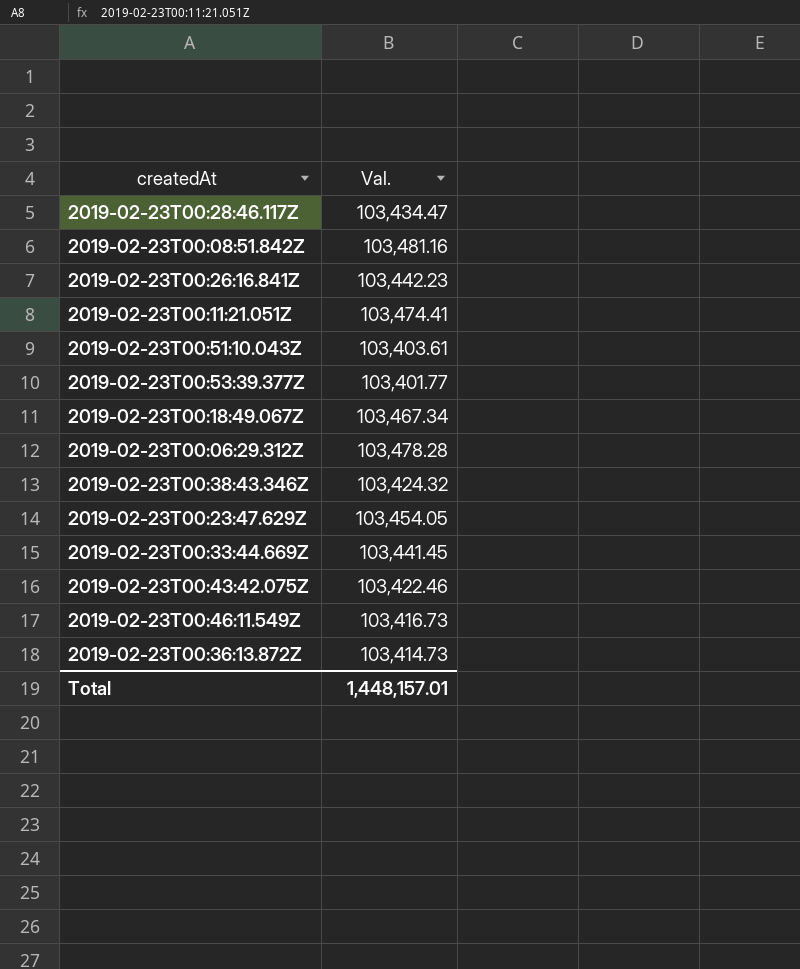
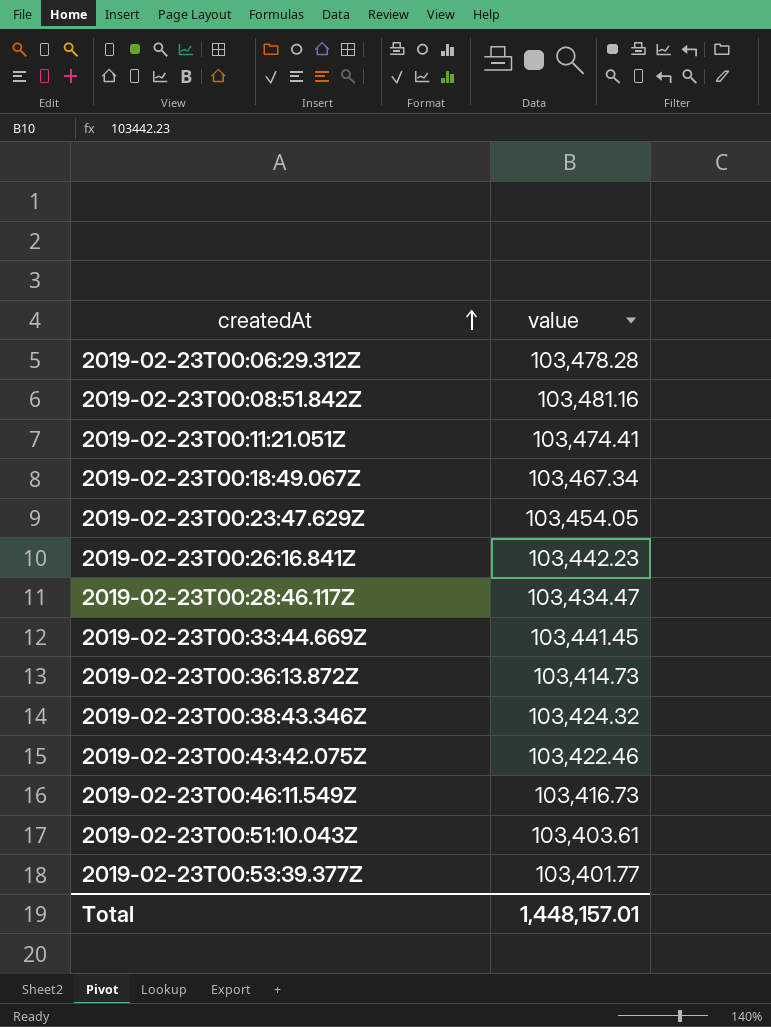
row order: none -> createdAt ascending
column name: Val. -> value

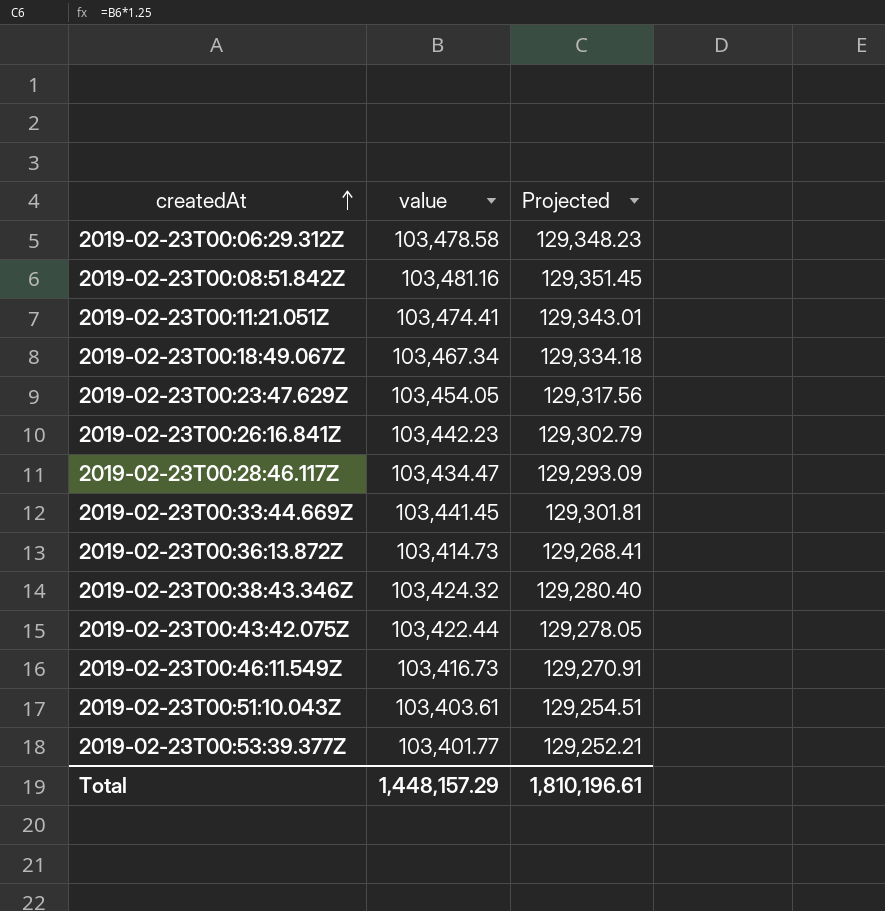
column Projected | formula: none -> [value] * 1.25
2019-02-23T00:06:29.312Z | value: 103,478.28 -> 103,478.58
2019-02-23T00:43:42.075Z | value: 103,422.46 -> 103,422.44
Total | value: 1,448,157.01 -> 1,448,157.29

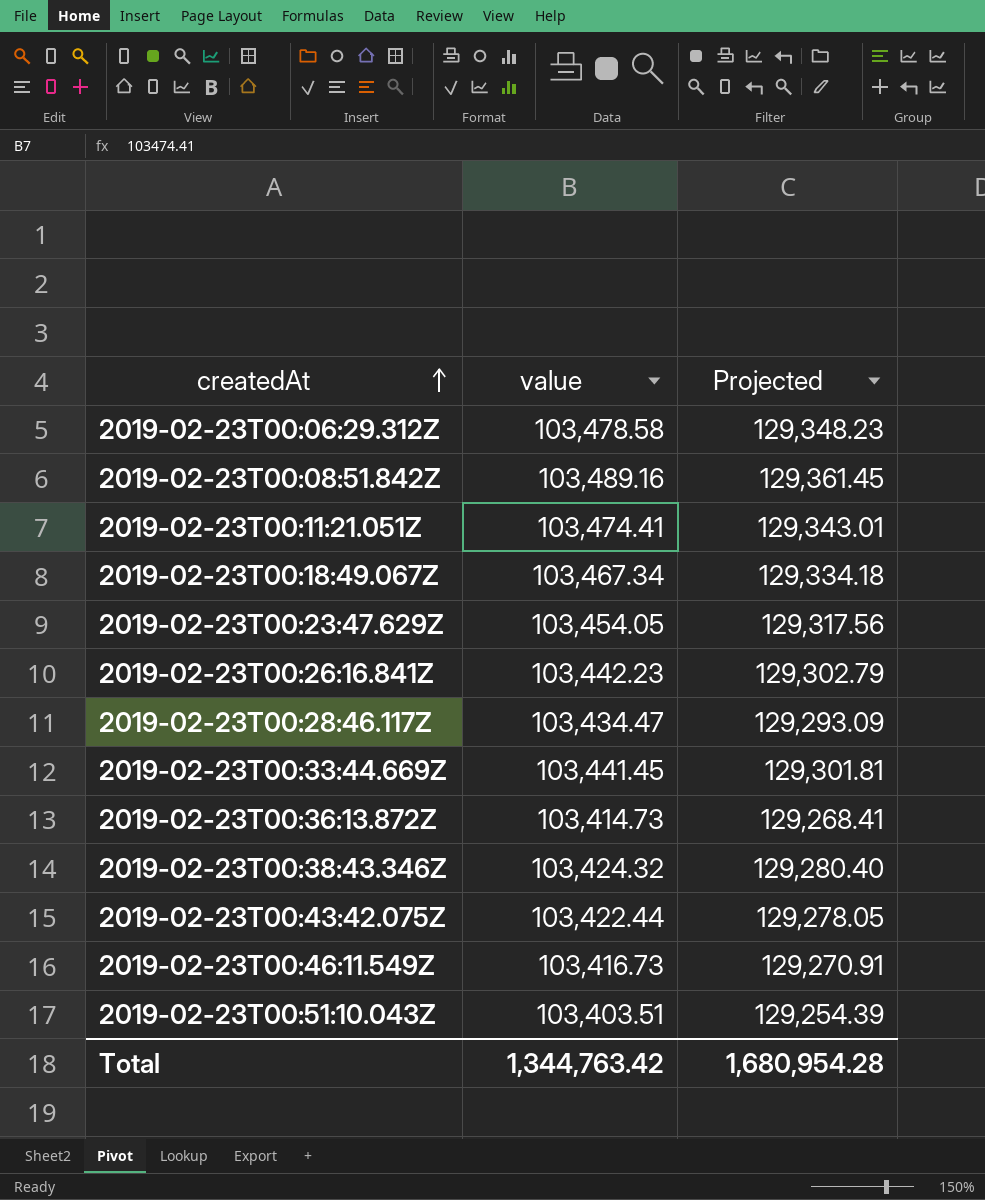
row 2019-02-23T00:53:39.377Z: 103,401.77 | 129,252.21 -> none
2019-02-23T00:08:51.842Z | value: 103,481.16 -> 103,489.16
2019-02-23T00:08:51.842Z | Projected: 129,351.45 -> 129,361.45
2019-02-23T00:51:10.043Z | value: 103,403.61 -> 103,403.51
2019-02-23T00:51:10.043Z | Projected: 129,254.51 -> 129,254.39
Total | value: 1,448,157.29 -> 1,344,763.42
Total | Projected: 1,810,196.61 -> 1,680,954.28

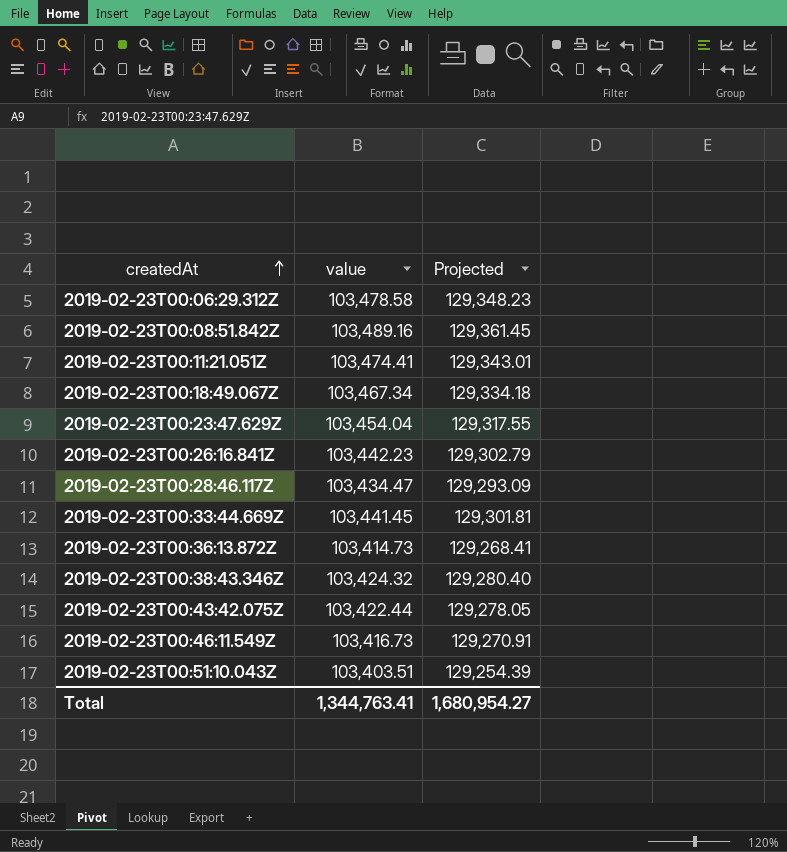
2019-02-23T00:23:47.629Z | value: 103,454.05 -> 103,454.04
2019-02-23T00:23:47.629Z | Projected: 129,317.56 -> 129,317.55
Total | value: 1,344,763.42 -> 1,344,763.41
Total | Projected: 1,680,954.28 -> 1,680,954.27

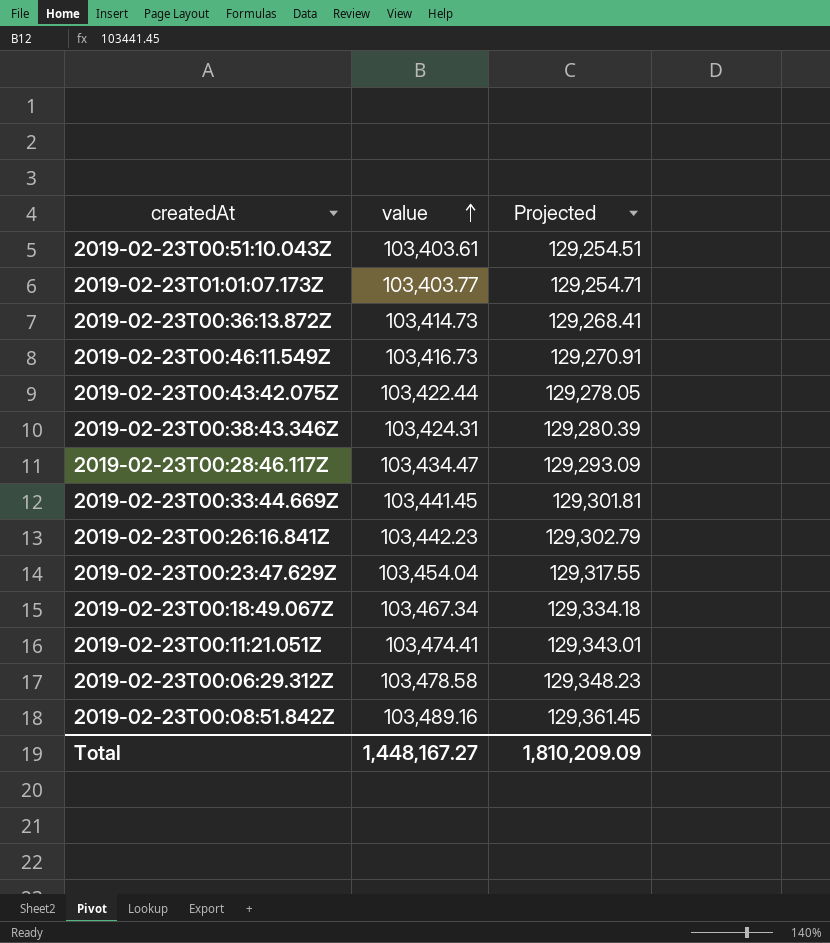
row order: createdAt ascending -> value ascending
2019-02-23T00:51:10.043Z | value: 103,403.51 -> 103,403.61
2019-02-23T00:51:10.043Z | Projected: 129,254.39 -> 129,254.51
row 2019-02-23T01:01:07.173Z: none -> 103,403.77 | 129,254.71
2019-02-23T00:38:43.346Z | value: 103,424.32 -> 103,424.31
2019-02-23T00:38:43.346Z | Projected: 129,280.40 -> 129,280.39
Total | value: 1,344,763.41 -> 1,448,167.27
Total | Projected: 1,680,954.27 -> 1,810,209.09

